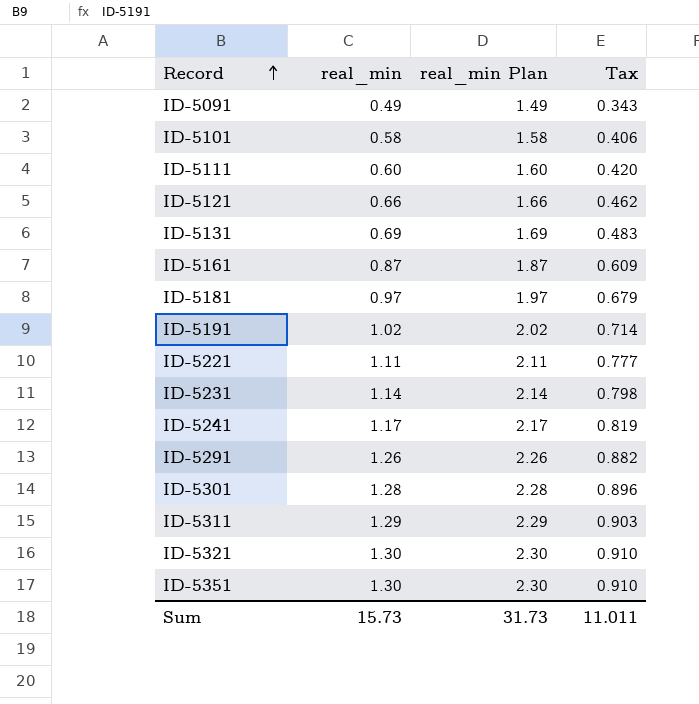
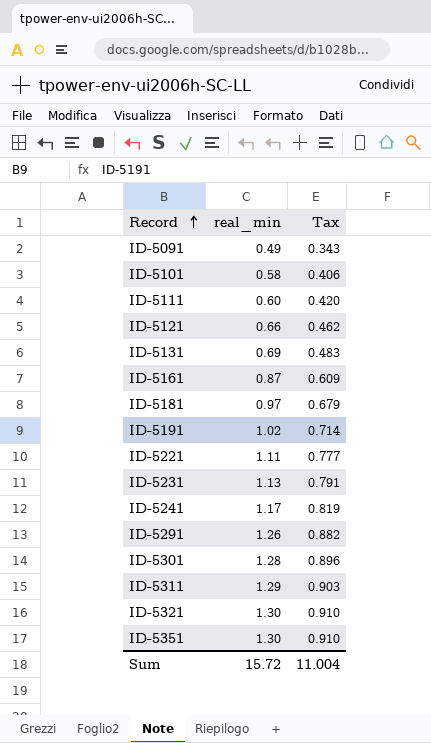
column real_min Plan | formula: [real_min] + 1 -> none
ID-5231 | real_min: 1.14 -> 1.13
ID-5231 | Tax: 0.798 -> 0.791
Sum | real_min: 15.73 -> 15.72
Sum | Tax: 11.011 -> 11.004

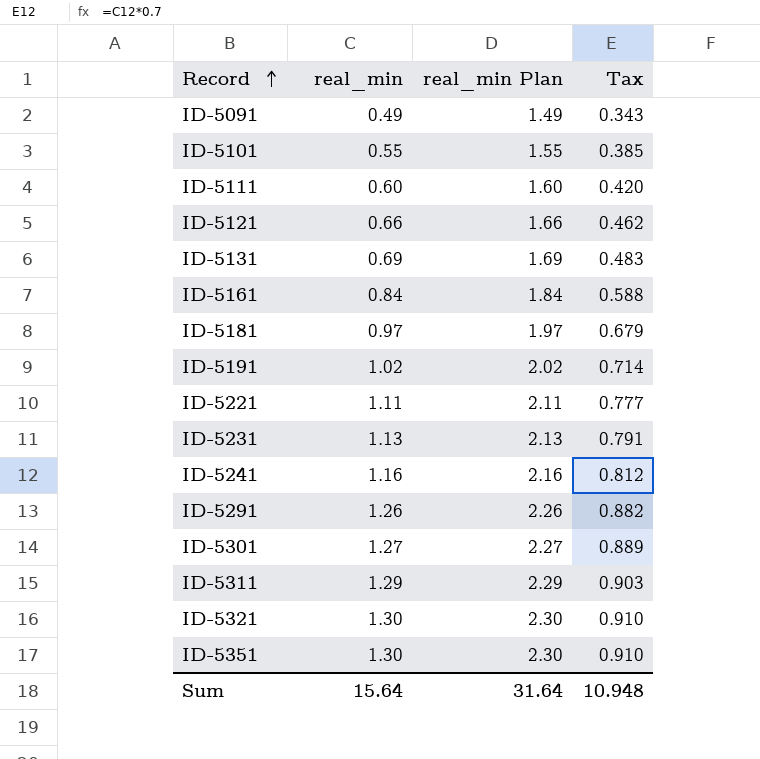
column real_min Plan | formula: none -> [real_min] + 1
ID-5101 | real_min: 0.58 -> 0.55
ID-5101 | Tax: 0.406 -> 0.385
ID-5161 | real_min: 0.87 -> 0.84
ID-5161 | Tax: 0.609 -> 0.588
ID-5241 | real_min: 1.17 -> 1.16
ID-5241 | Tax: 0.819 -> 0.812
ID-5301 | real_min: 1.28 -> 1.27
ID-5301 | Tax: 0.896 -> 0.889
Sum | real_min: 15.72 -> 15.64
Sum | Tax: 11.004 -> 10.948

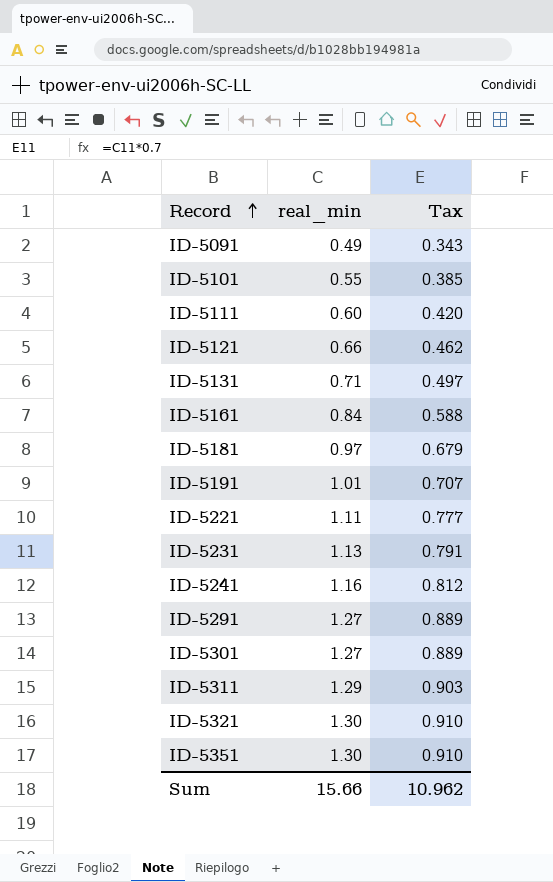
column real_min Plan | formula: [real_min] + 1 -> none
ID-5131 | real_min: 0.69 -> 0.71
ID-5131 | Tax: 0.483 -> 0.497
ID-5191 | real_min: 1.02 -> 1.01
ID-5191 | Tax: 0.714 -> 0.707
ID-5291 | real_min: 1.26 -> 1.27
ID-5291 | Tax: 0.882 -> 0.889
Sum | real_min: 15.64 -> 15.66
Sum | Tax: 10.948 -> 10.962

